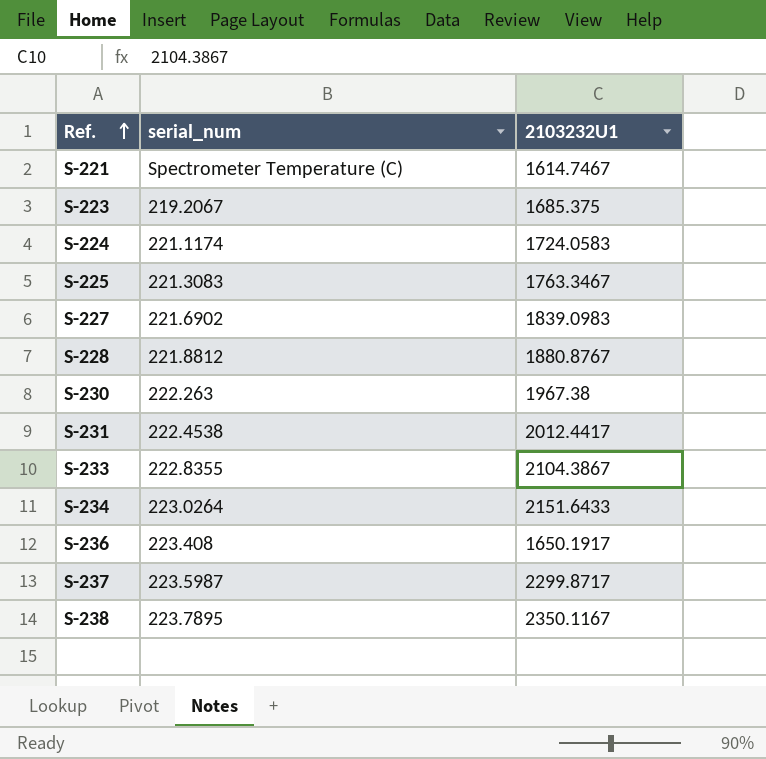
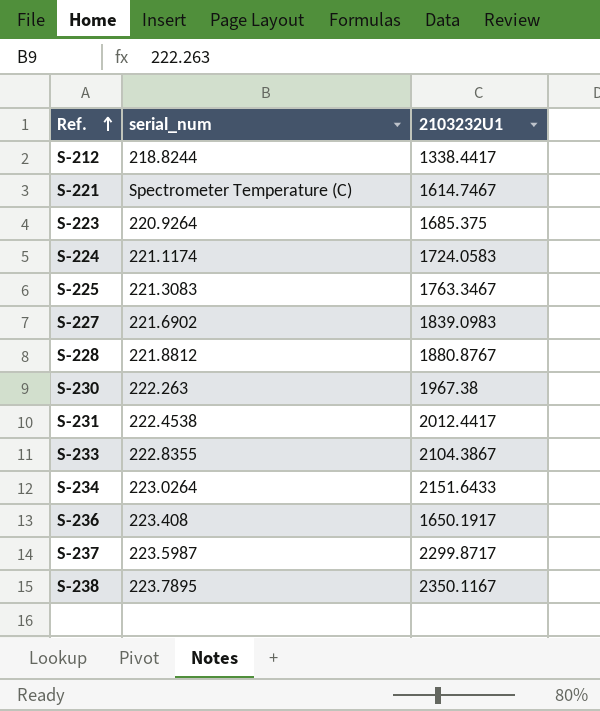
row S-212: none -> 218.8244 | 1338.4417
S-223 | serial_num: 219.2067 -> 220.9264

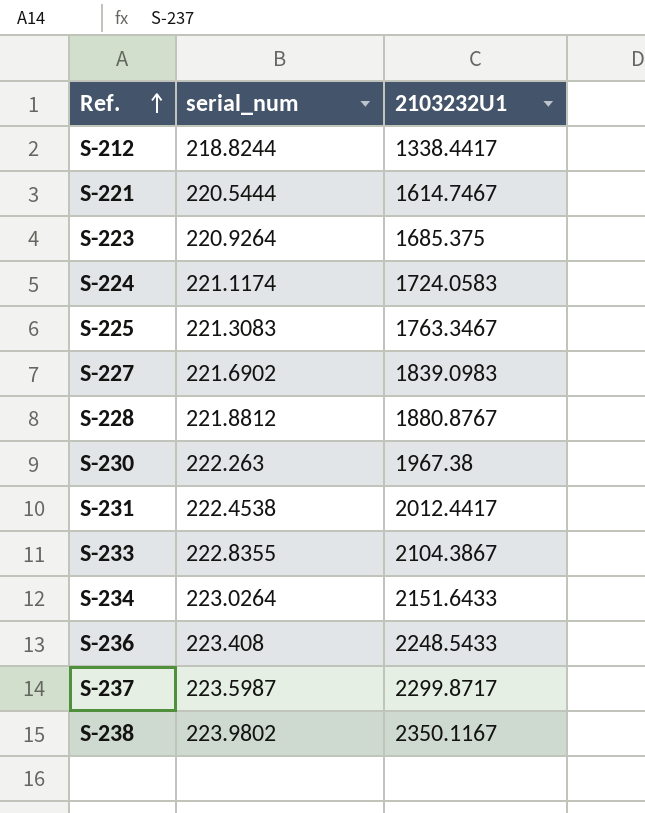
S-221 | serial_num: Spectrometer Temperature (C) -> 220.5444
S-236 | 2103232U1: 1650.1917 -> 2248.5433
S-238 | serial_num: 223.7895 -> 223.9802

